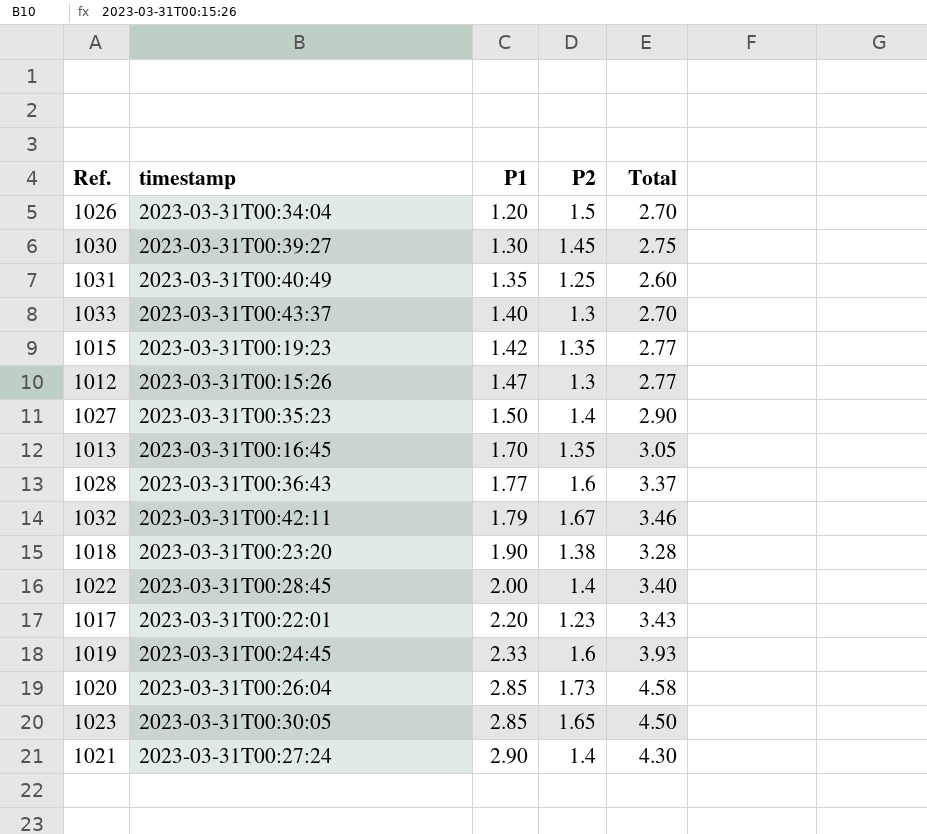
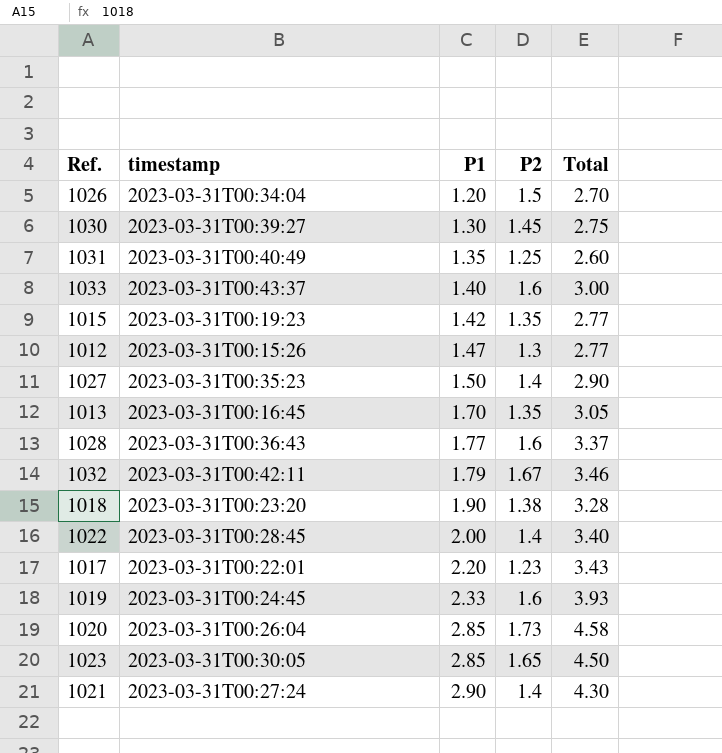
1033 | P2: 1.3 -> 1.6
1033 | Total: 2.70 -> 3.00

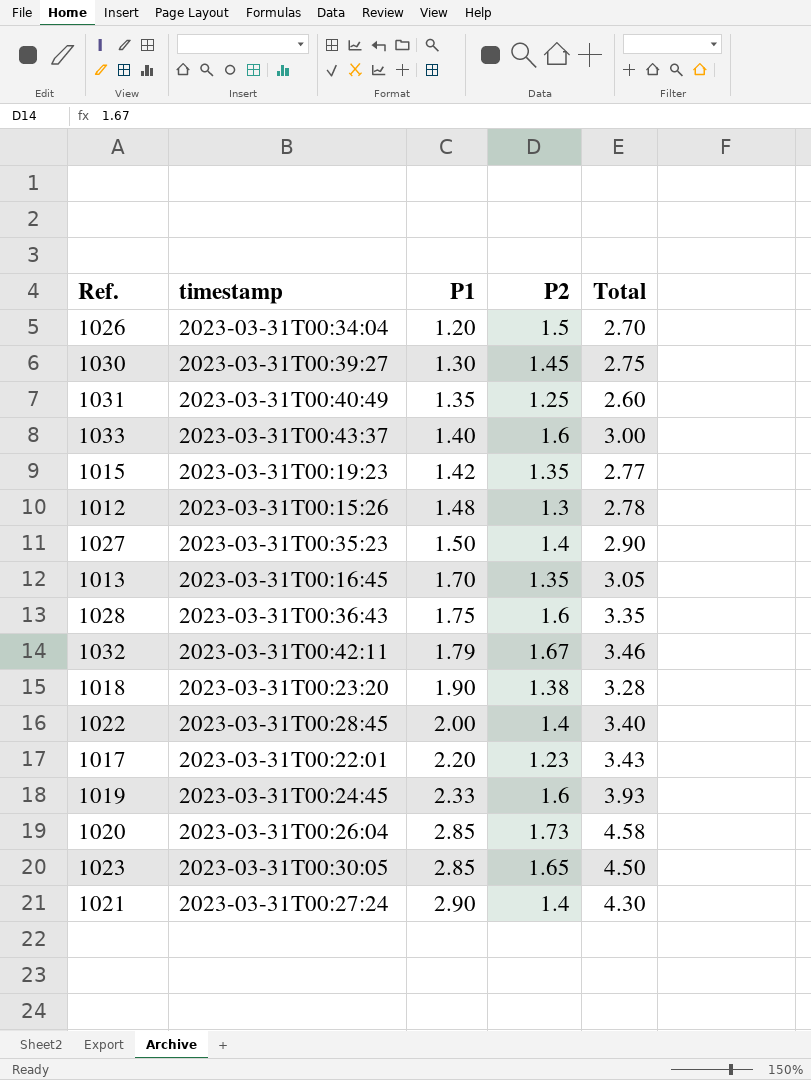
1012 | P1: 1.47 -> 1.48
1012 | Total: 2.77 -> 2.78
1028 | P1: 1.77 -> 1.75
1028 | Total: 3.37 -> 3.35

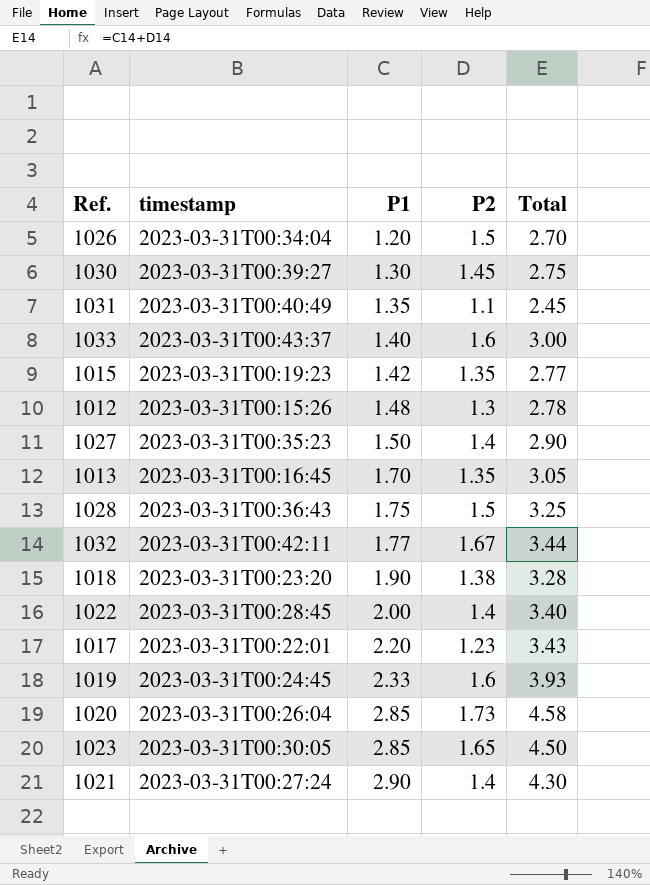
1031 | P2: 1.25 -> 1.1
1031 | Total: 2.60 -> 2.45
1028 | P2: 1.6 -> 1.5
1028 | Total: 3.35 -> 3.25
1032 | P1: 1.79 -> 1.77
1032 | Total: 3.46 -> 3.44

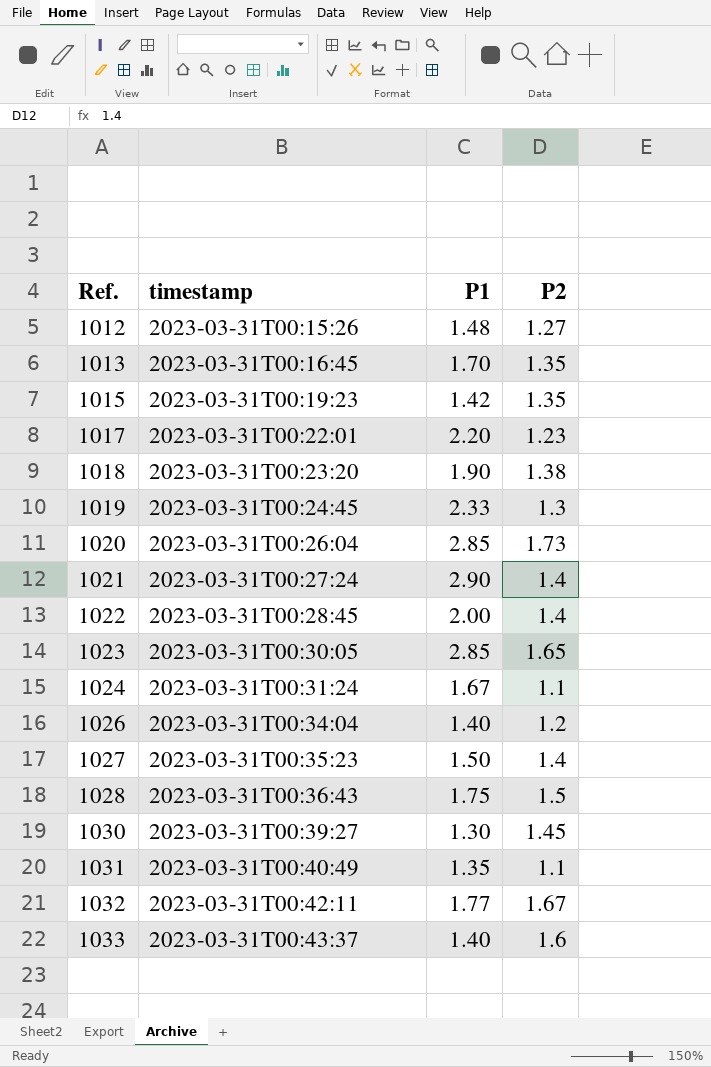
row order: P1 ascending -> Ref. ascending
column Total | formula: [P1] + [P2] -> none
1012 | P2: 1.3 -> 1.27
1019 | P2: 1.6 -> 1.3
row 1024: none -> 2023-03-31T00:31:24 | 1.67 | 1.1
1026 | P1: 1.20 -> 1.40
1026 | P2: 1.5 -> 1.2

